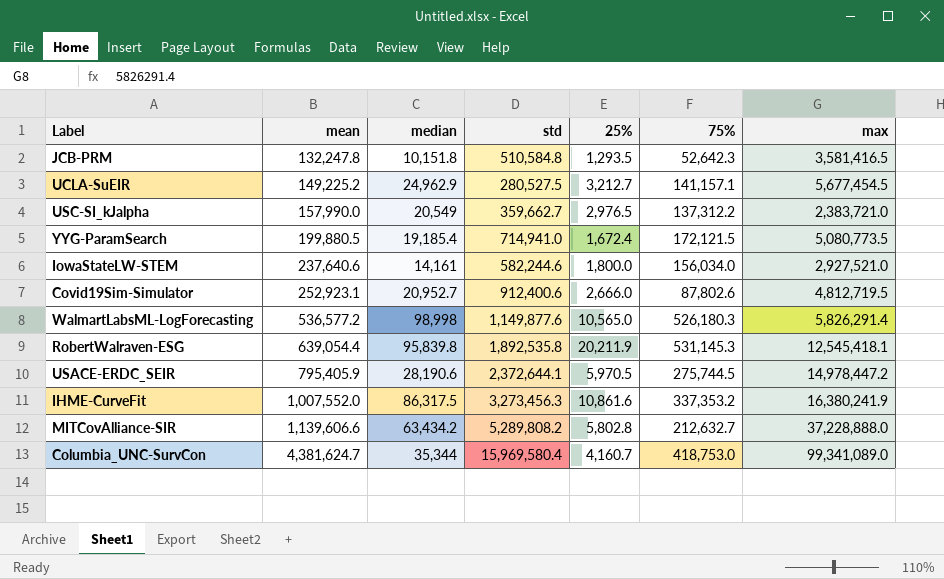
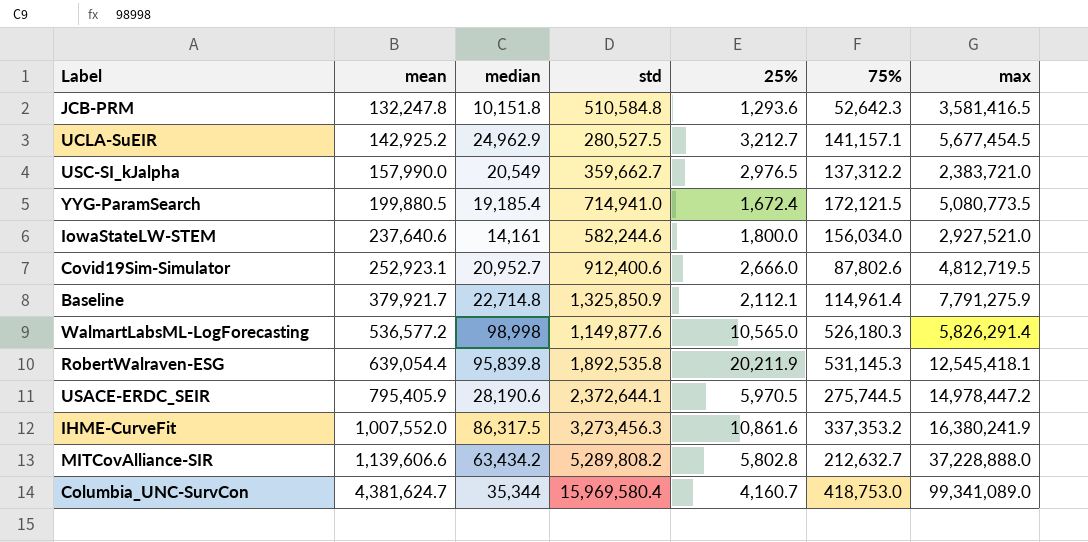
JCB-PRM | 25%: 1,293.5 -> 1,293.6
UCLA-SuEIR | mean: 149,225.2 -> 142,925.2
row Baseline: none -> 379,921.7 | 22,714.8 | 1,325,850.9 | 2,112.1 | 114,961.4 | 7,791,275.9

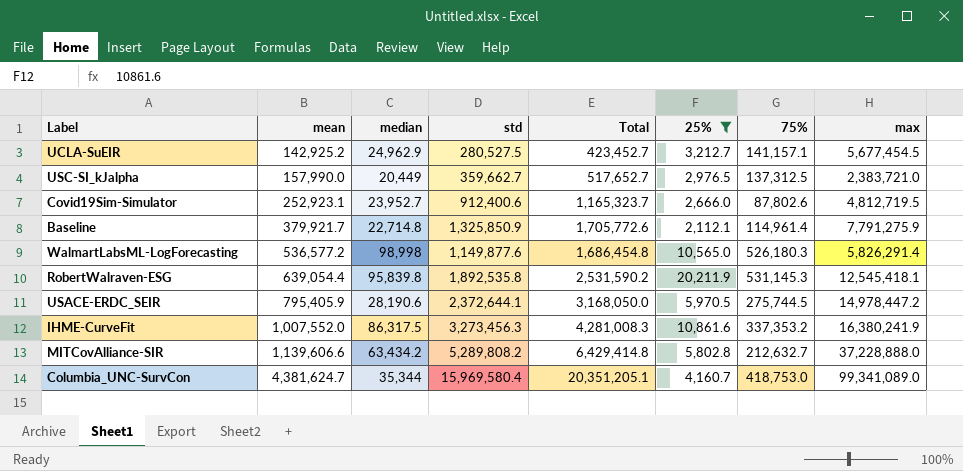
filter: none -> 25% >= 2,112.1
column Total | formula: none -> [mean] + [std]
USC-SI_kJalpha | median: 20,549 -> 20,449
USC-SI_kJalpha | 75%: 137,312.2 -> 137,312.5
Covid19Sim-Simulator | median: 20,952.7 -> 23,952.7

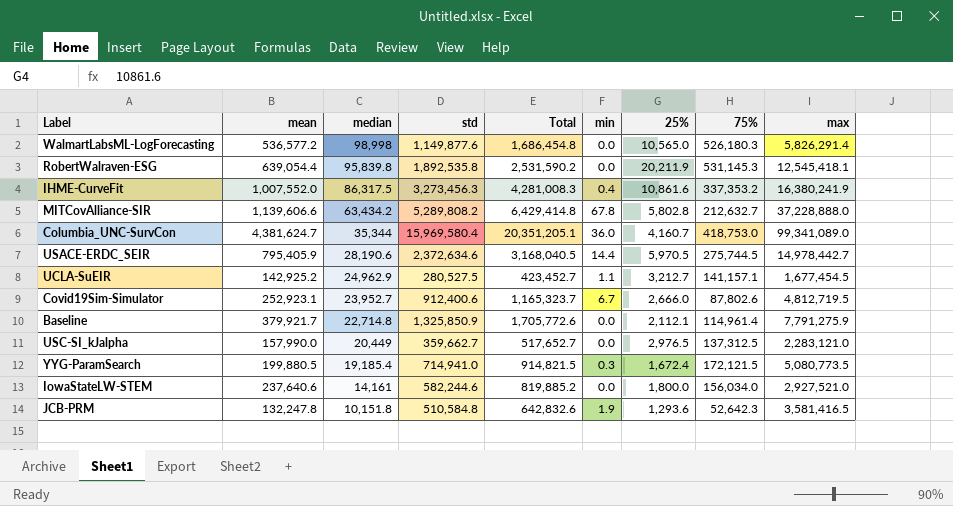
filter: 25% >= 2,112.1 -> none
row order: mean ascending -> median descending
column min | position: none -> 6
USACE-ERDC_SEIR | std: 2,372,644.1 -> 2,372,634.6
USACE-ERDC_SEIR | Total: 3,168,050.0 -> 3,168,040.5
USACE-ERDC_SEIR | max: 14,978,447.2 -> 14,978,442.7
UCLA-SuEIR | max: 5,677,454.5 -> 1,677,454.5
USC-SI_kJalpha | max: 2,383,721.0 -> 2,283,121.0

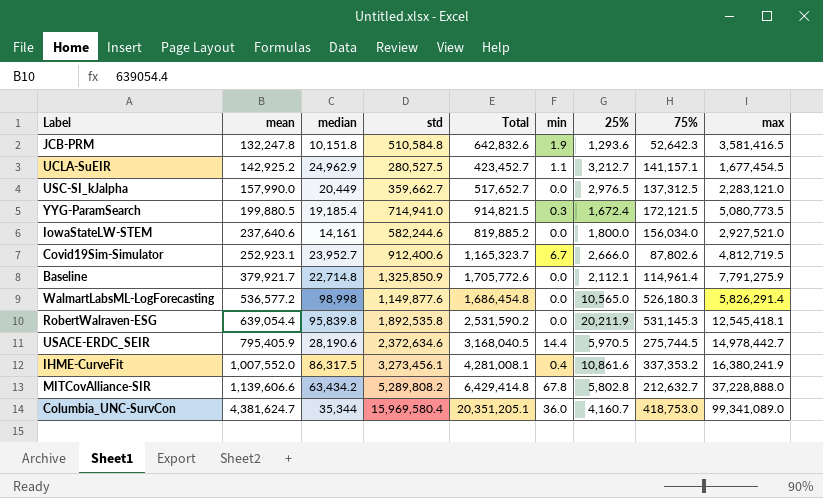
row order: median descending -> mean ascending
IHME-CurveFit | std: 3,273,456.3 -> 3,273,456.1
IHME-CurveFit | Total: 4,281,008.3 -> 4,281,008.1

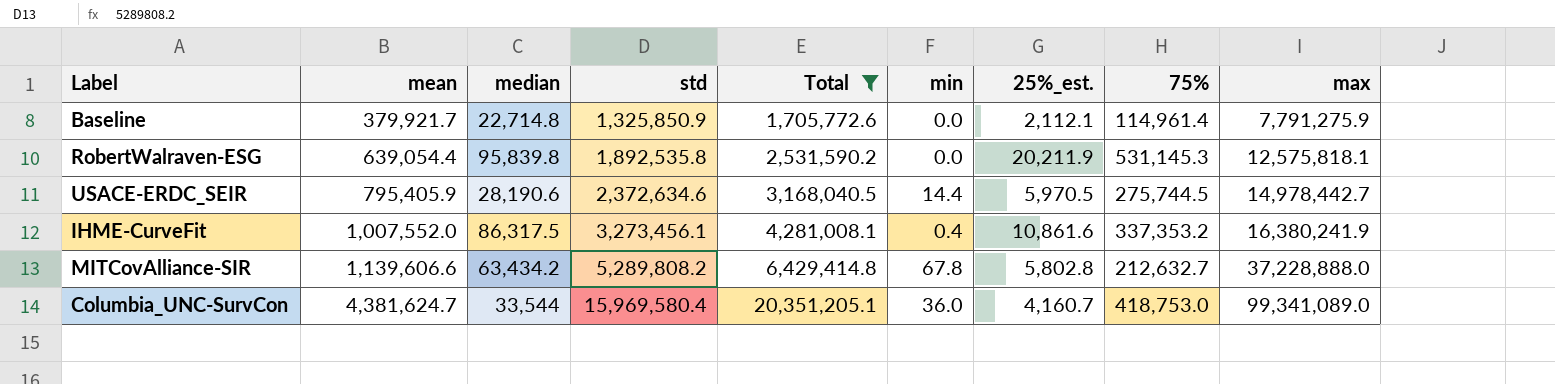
filter: none -> Total >= 1,705,772.6
column name: 25% -> 25%_est.
RobertWalraven-ESG | max: 12,545,418.1 -> 12,575,818.1
Columbia_UNC-SurvCon | median: 35,344 -> 33,544

